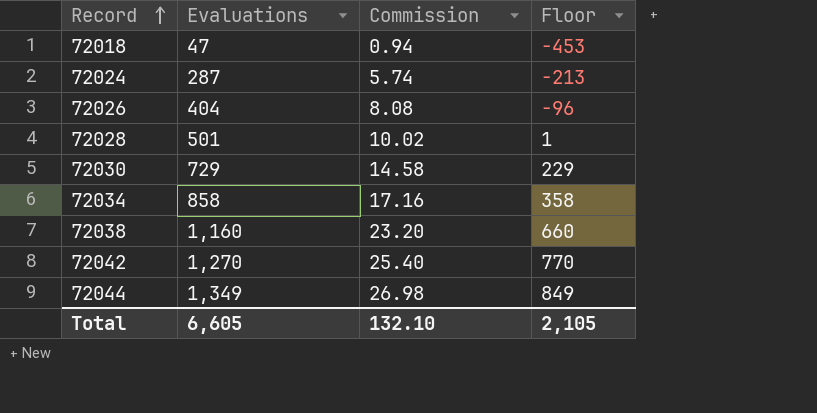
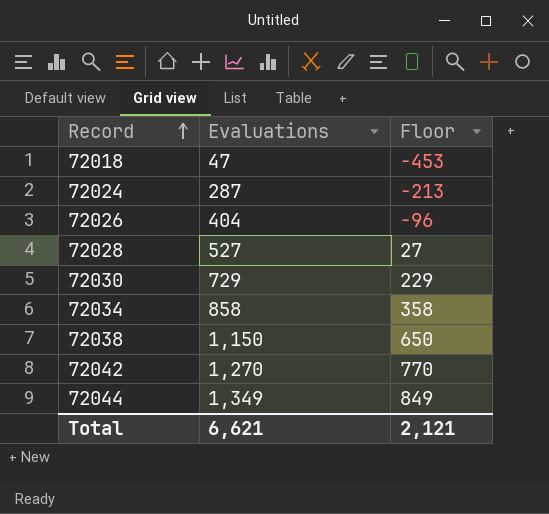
column Commission | formula: [Evaluations] * 0.02 -> none
72028 | Evaluations: 501 -> 527
72028 | Floor: 1 -> 27
72038 | Evaluations: 1,160 -> 1,150
72038 | Floor: 660 -> 650
Total | Evaluations: 6,605 -> 6,621
Total | Floor: 2,105 -> 2,121

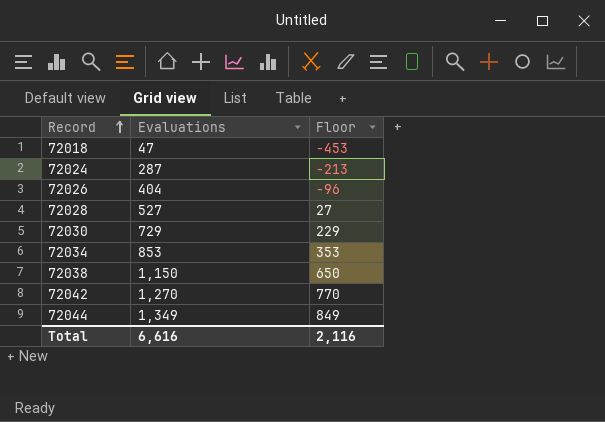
72034 | Evaluations: 858 -> 853
72034 | Floor: 358 -> 353
Total | Evaluations: 6,621 -> 6,616
Total | Floor: 2,121 -> 2,116

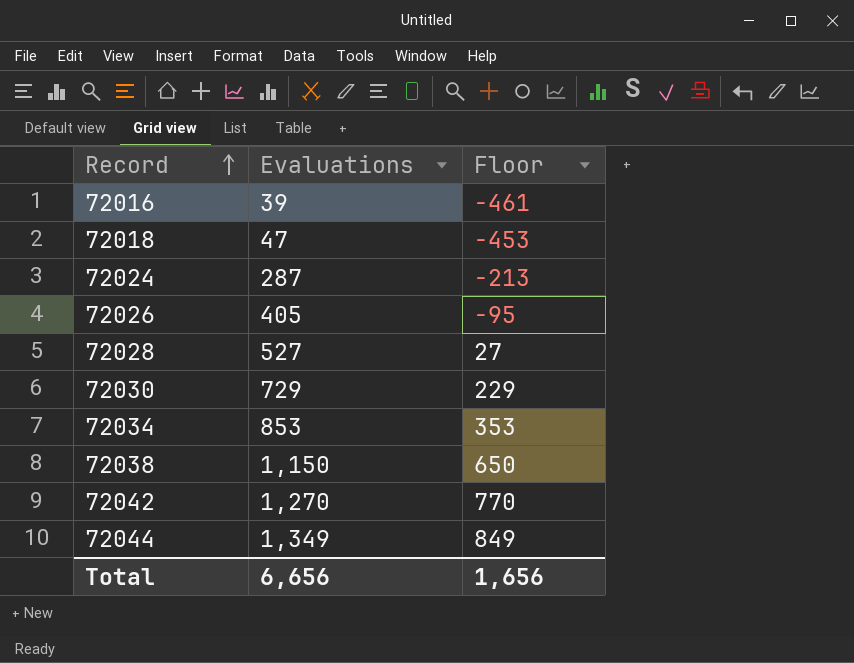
row 72016: none -> 39 | -461
72026 | Evaluations: 404 -> 405
72026 | Floor: -96 -> -95
Total | Evaluations: 6,616 -> 6,656
Total | Floor: 2,116 -> 1,656

